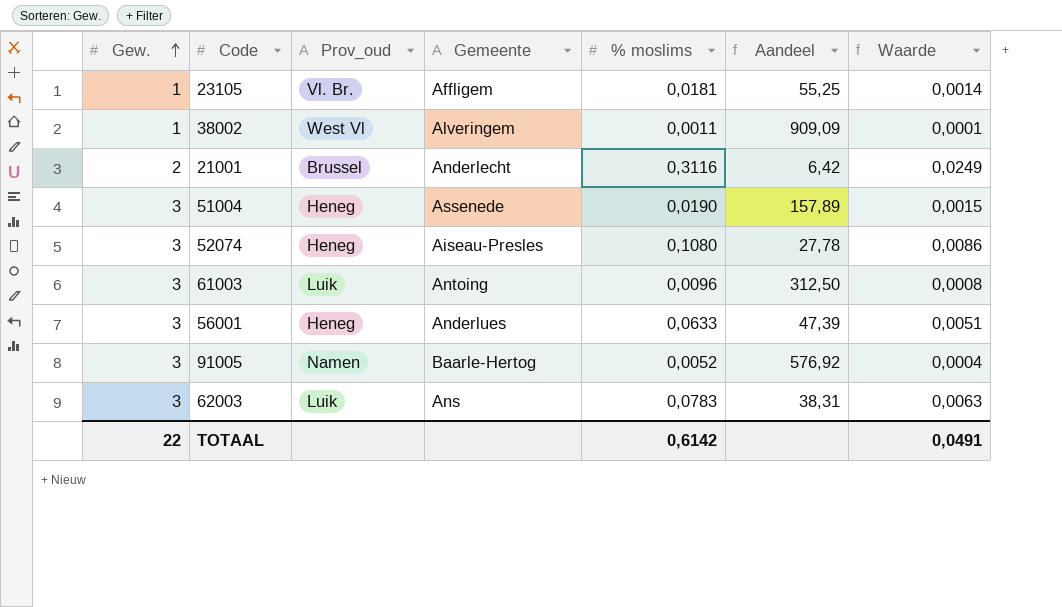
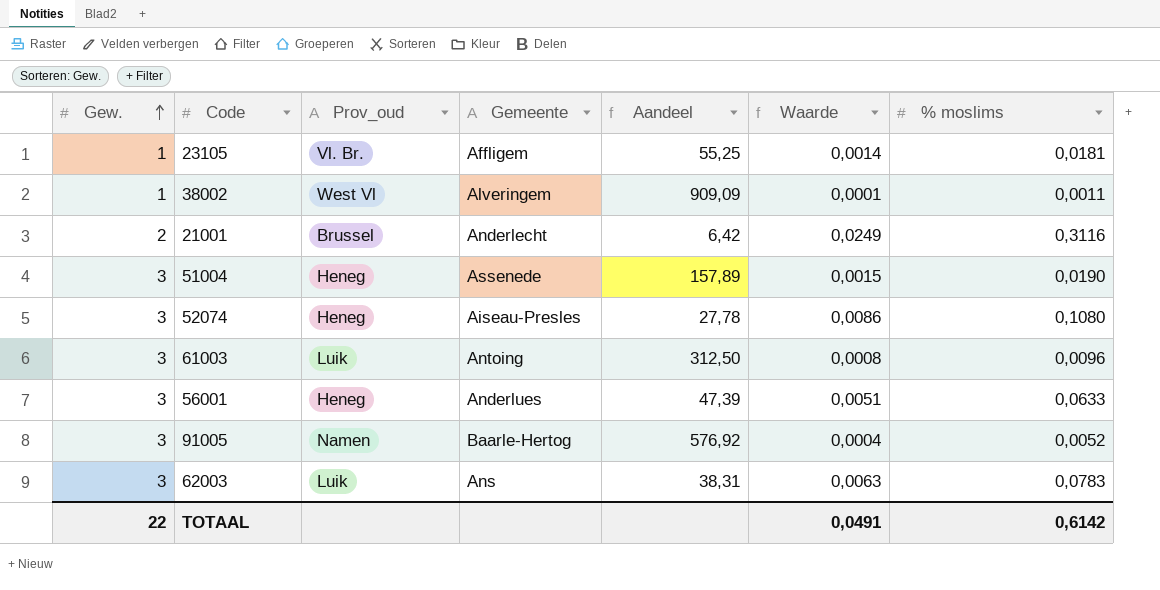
column % moslims | position: 5 -> 7

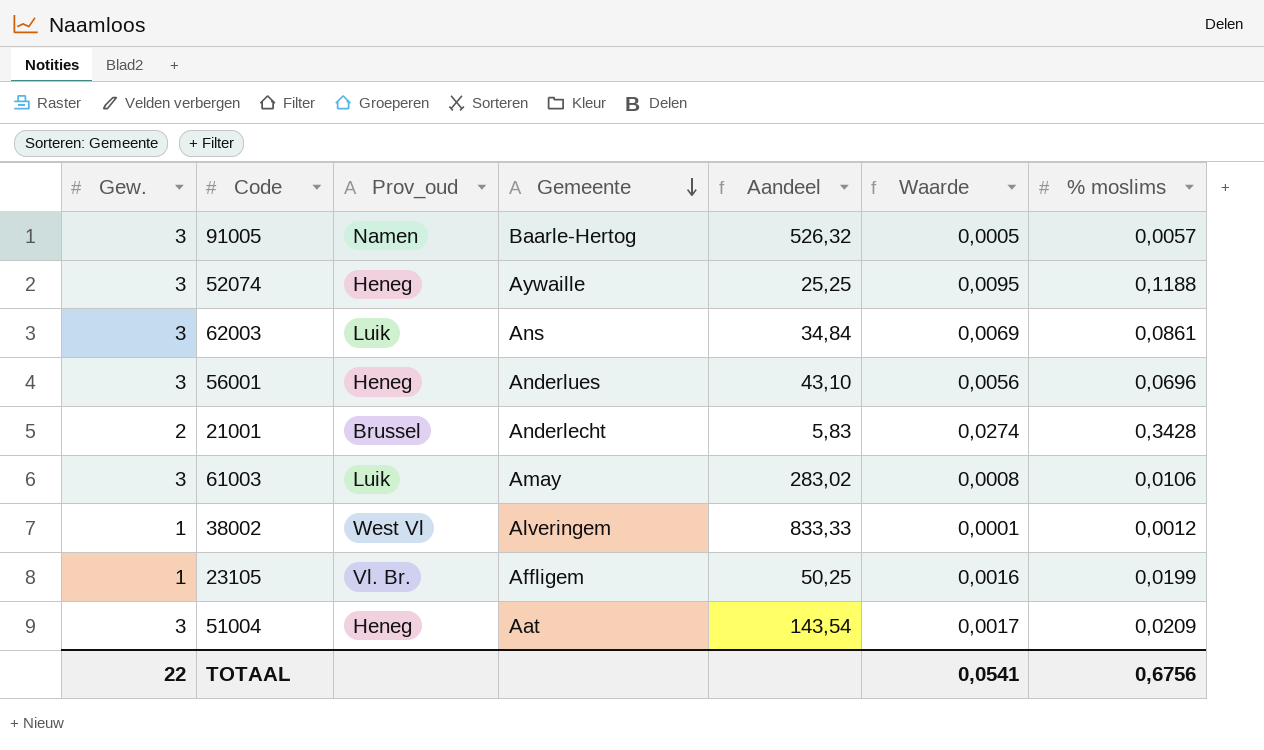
row order: Gew. ascending -> Gemeente descending
91005 | Aandeel: 576,92 -> 526,32
91005 | Waarde: 0,0004 -> 0,0005
91005 | % moslims: 0,0052 -> 0,0057
52074 | Gemeente: Aiseau-Presles -> Aywaille
52074 | Aandeel: 27,78 -> 25,25
52074 | Waarde: 0,0086 -> 0,0095
52074 | % moslims: 0,1080 -> 0,1188
62003 | Aandeel: 38,31 -> 34,84
62003 | Waarde: 0,0063 -> 0,0069
62003 | % moslims: 0,0783 -> 0,0861
56001 | Aandeel: 47,39 -> 43,10
56001 | Waarde: 0,0051 -> 0,0056
56001 | % moslims: 0,0633 -> 0,0696
21001 | Aandeel: 6,42 -> 5,83
21001 | Waarde: 0,0249 -> 0,0274
21001 | % moslims: 0,3116 -> 0,3428
61003 | Gemeente: Antoing -> Amay
61003 | Aandeel: 312,50 -> 283,02
61003 | % moslims: 0,0096 -> 0,0106
38002 | Aandeel: 909,09 -> 833,33
38002 | % moslims: 0,0011 -> 0,0012
23105 | Aandeel: 55,25 -> 50,25
23105 | Waarde: 0,0014 -> 0,0016
23105 | % moslims: 0,0181 -> 0,0199
51004 | Gemeente: Assenede -> Aat
51004 | Aandeel: 157,89 -> 143,54
51004 | Waarde: 0,0015 -> 0,0017
51004 | % moslims: 0,0190 -> 0,0209
TOTAAL | Waarde: 0,0491 -> 0,0541
TOTAAL | % moslims: 0,6142 -> 0,6756

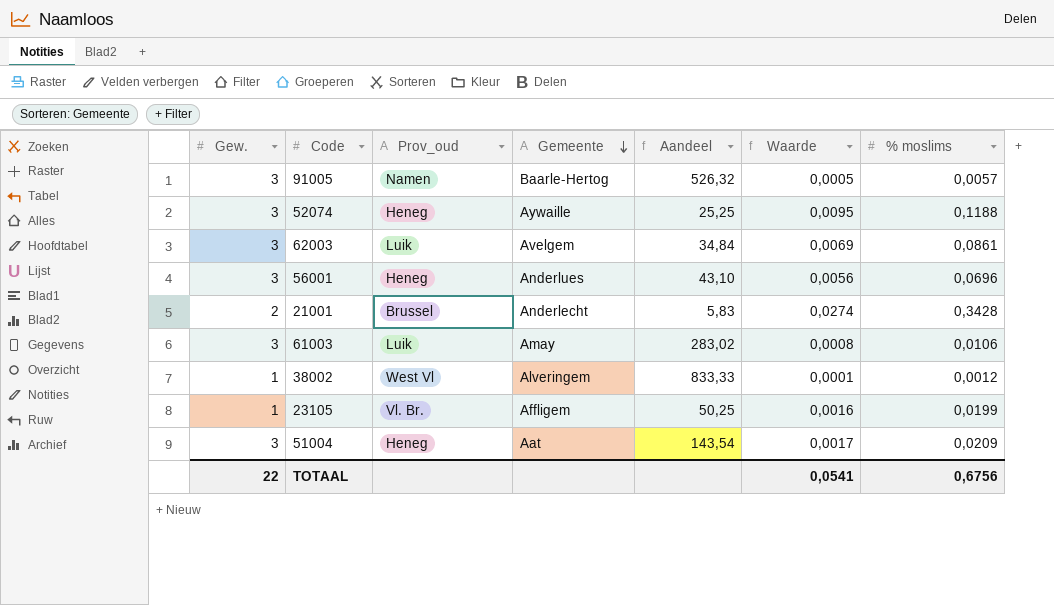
62003 | Gemeente: Ans -> Avelgem

